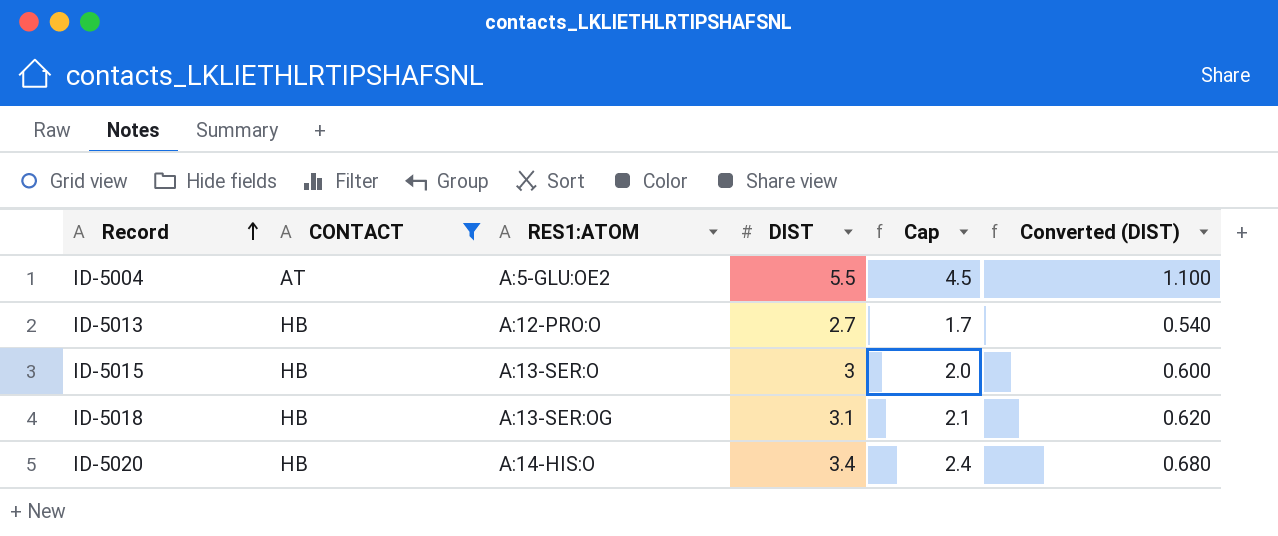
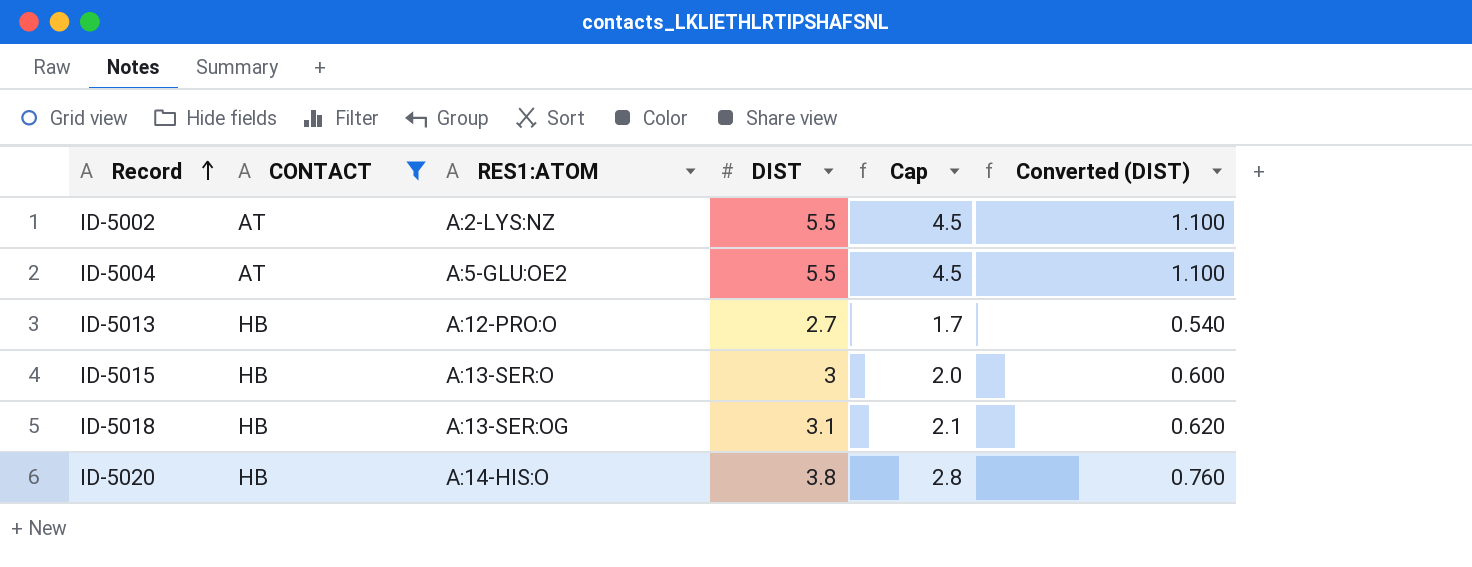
row ID-5002: none -> AT | A:2-LYS:NZ | 5.5 | 4.5 | 1.100
ID-5020 | DIST: 3.4 -> 3.8
ID-5020 | Cap: 2.4 -> 2.8
ID-5020 | Converted (DIST): 0.680 -> 0.760

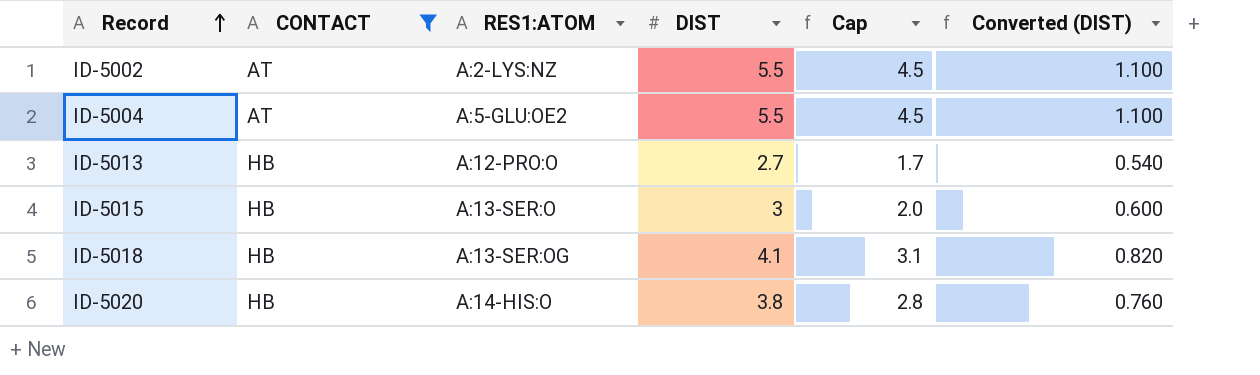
ID-5018 | DIST: 3.1 -> 4.1
ID-5018 | Cap: 2.1 -> 3.1
ID-5018 | Converted (DIST): 0.620 -> 0.820

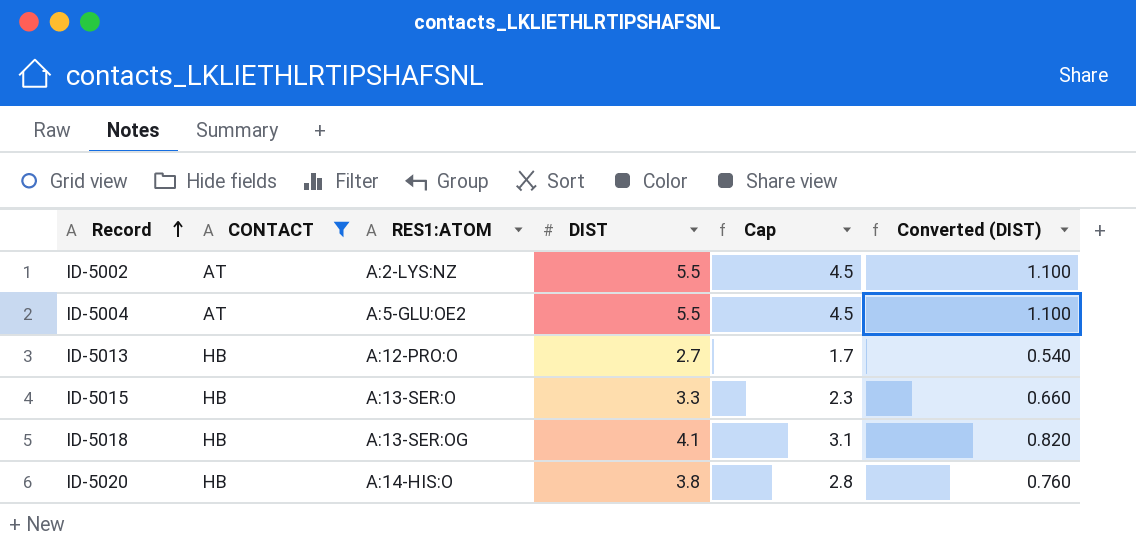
ID-5015 | DIST: 3 -> 3.3
ID-5015 | Cap: 2.0 -> 2.3
ID-5015 | Converted (DIST): 0.600 -> 0.660

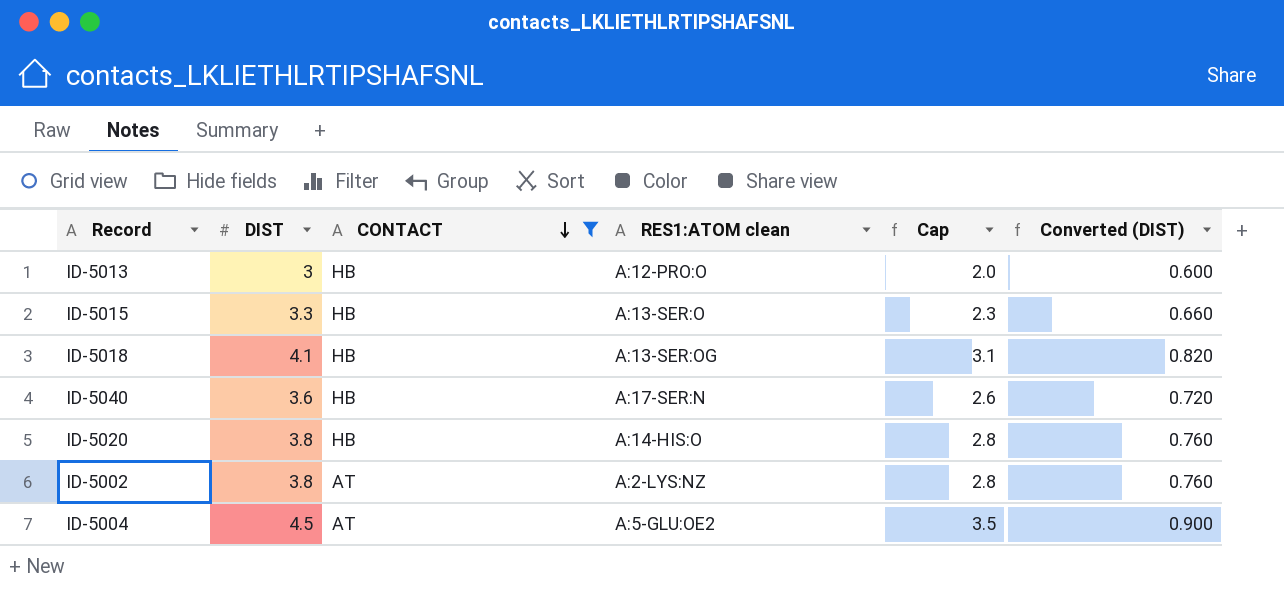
row order: Record ascending -> CONTACT descending
column DIST | position: 4 -> 2
column name: RES1:ATOM -> RES1:ATOM clean
ID-5013 | DIST: 2.7 -> 3
ID-5013 | Cap: 1.7 -> 2.0
ID-5013 | Converted (DIST): 0.540 -> 0.600
row ID-5040: none -> 3.6 | HB | A:17-SER:N | 2.6 | 0.720
ID-5002 | DIST: 5.5 -> 3.8
ID-5002 | Cap: 4.5 -> 2.8
ID-5002 | Converted (DIST): 1.100 -> 0.760
ID-5004 | DIST: 5.5 -> 4.5
ID-5004 | Cap: 4.5 -> 3.5
ID-5004 | Converted (DIST): 1.100 -> 0.900

